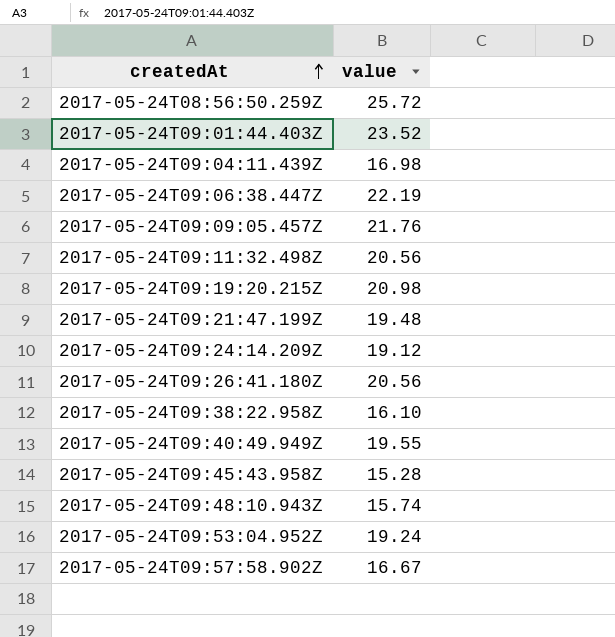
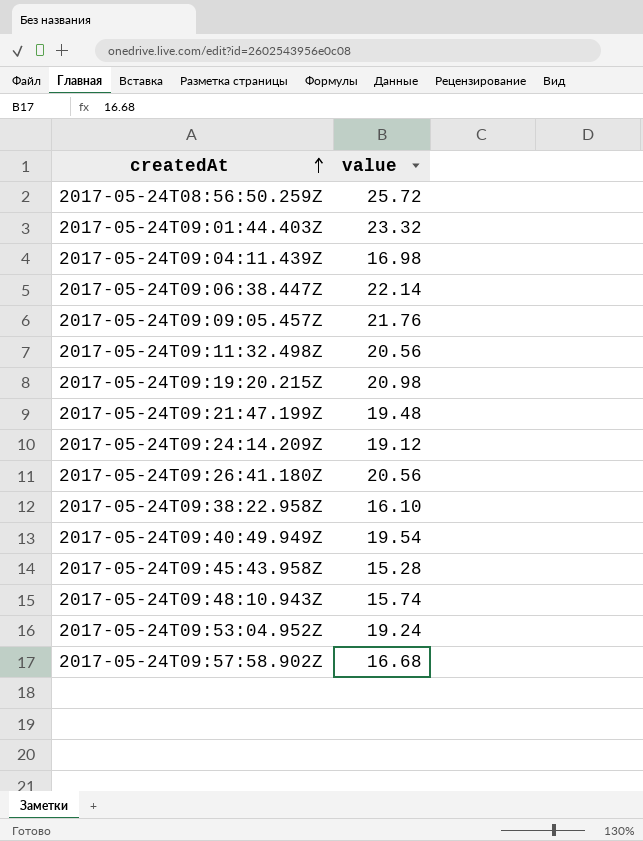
2017-05-24T09:01:44.403Z | value: 23.52 -> 23.32
2017-05-24T09:06:38.447Z | value: 22.19 -> 22.14
2017-05-24T09:40:49.949Z | value: 19.55 -> 19.54
2017-05-24T09:57:58.902Z | value: 16.67 -> 16.68

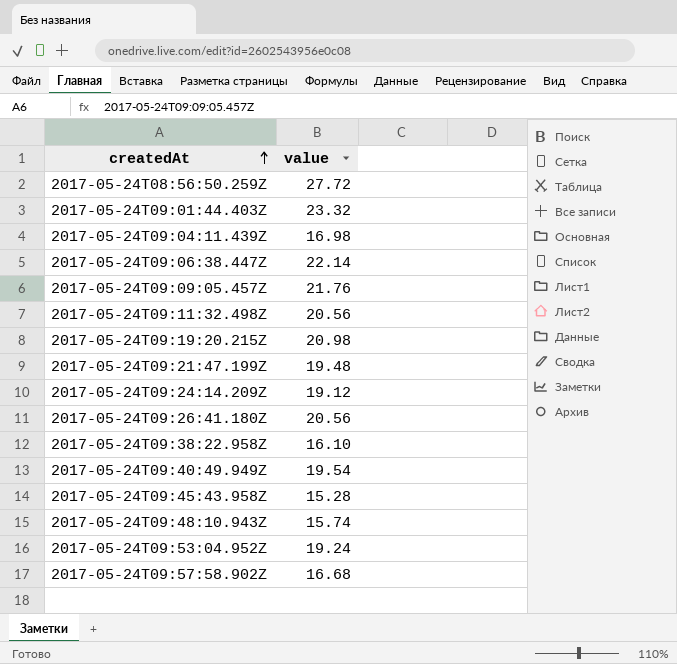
2017-05-24T08:56:50.259Z | value: 25.72 -> 27.72

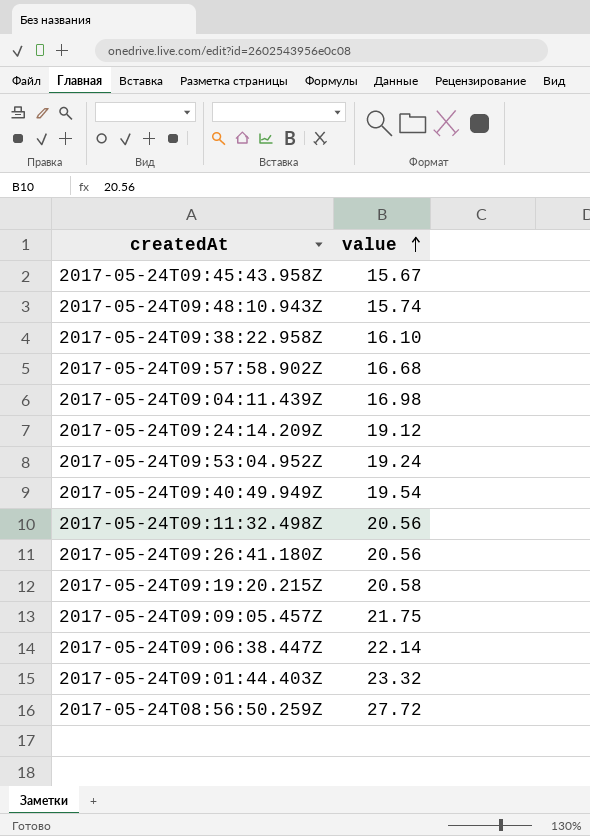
row order: createdAt ascending -> value ascending
row 2017-05-24T09:21:47.199Z: 19.48 -> none
2017-05-24T09:45:43.958Z | value: 15.28 -> 15.67
2017-05-24T09:19:20.215Z | value: 20.98 -> 20.58
2017-05-24T09:09:05.457Z | value: 21.76 -> 21.75

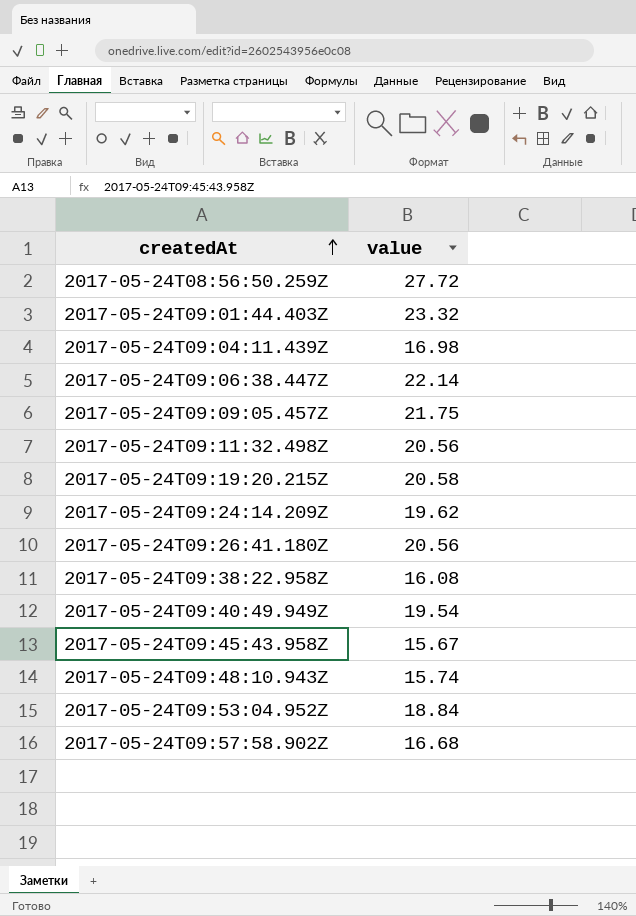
row order: value ascending -> createdAt ascending
2017-05-24T09:24:14.209Z | value: 19.12 -> 19.62
2017-05-24T09:38:22.958Z | value: 16.10 -> 16.08
2017-05-24T09:53:04.952Z | value: 19.24 -> 18.84

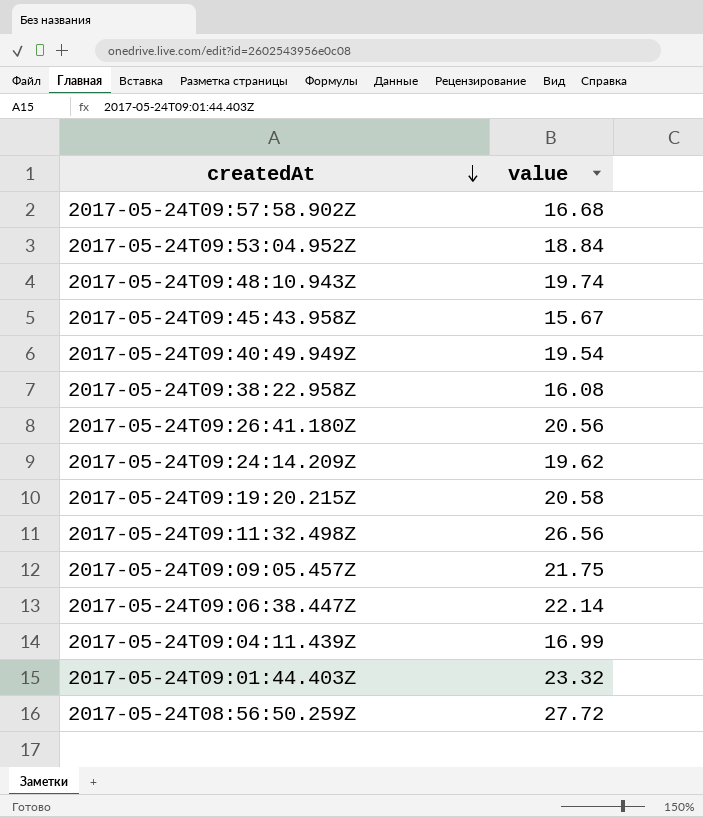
row order: createdAt ascending -> createdAt descending
2017-05-24T09:48:10.943Z | value: 15.74 -> 19.74
2017-05-24T09:11:32.498Z | value: 20.56 -> 26.56
2017-05-24T09:04:11.439Z | value: 16.98 -> 16.99

